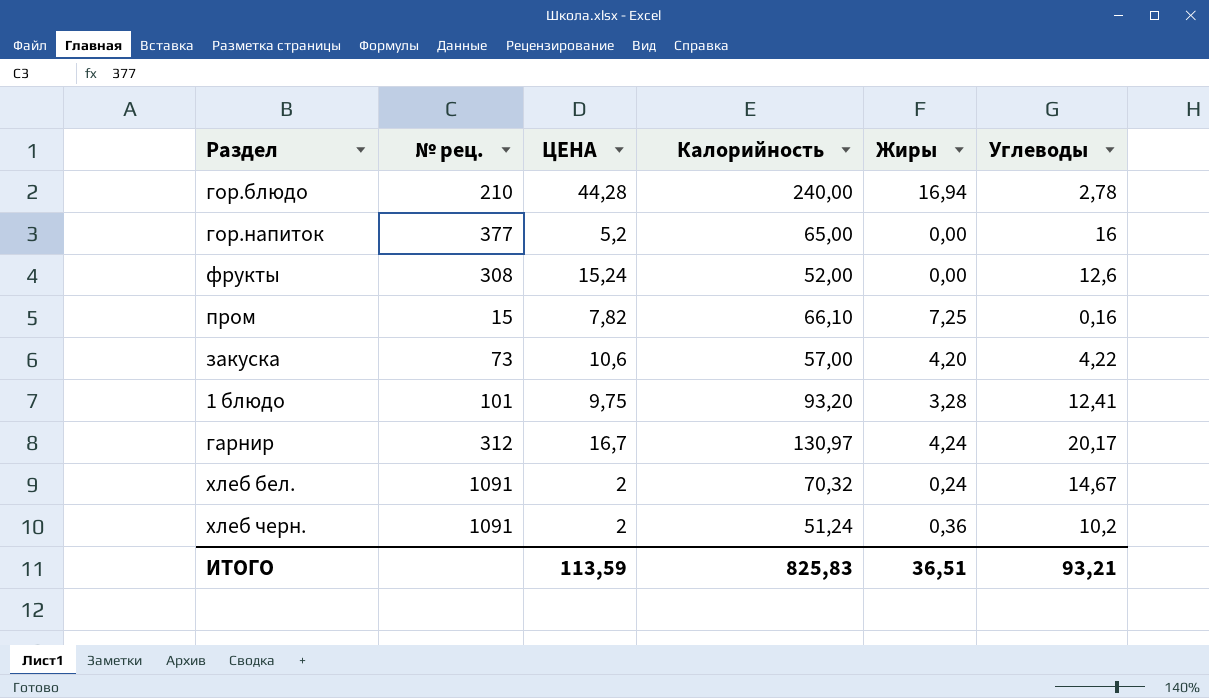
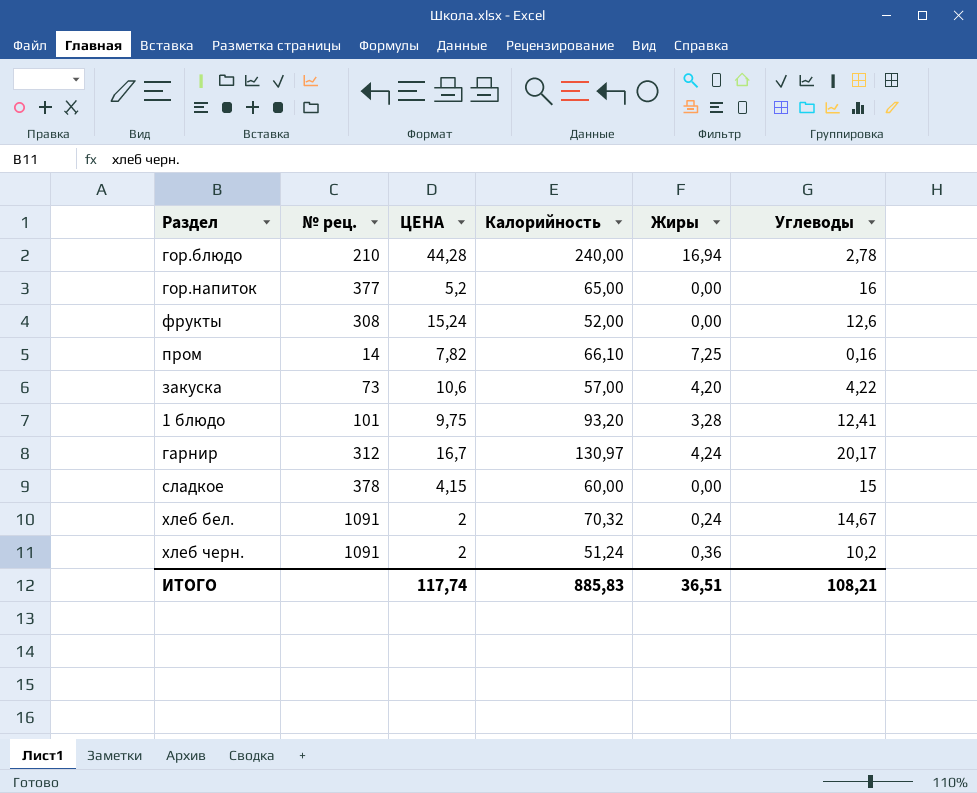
пром | № рец.: 15 -> 14
row сладкое: none -> 378 | 4,15 | 60,00 | 0,00 | 15
ИТОГО | ЦЕНА: 113,59 -> 117,74
ИТОГО | Калорийность: 825,83 -> 885,83
ИТОГО | Углеводы: 93,21 -> 108,21

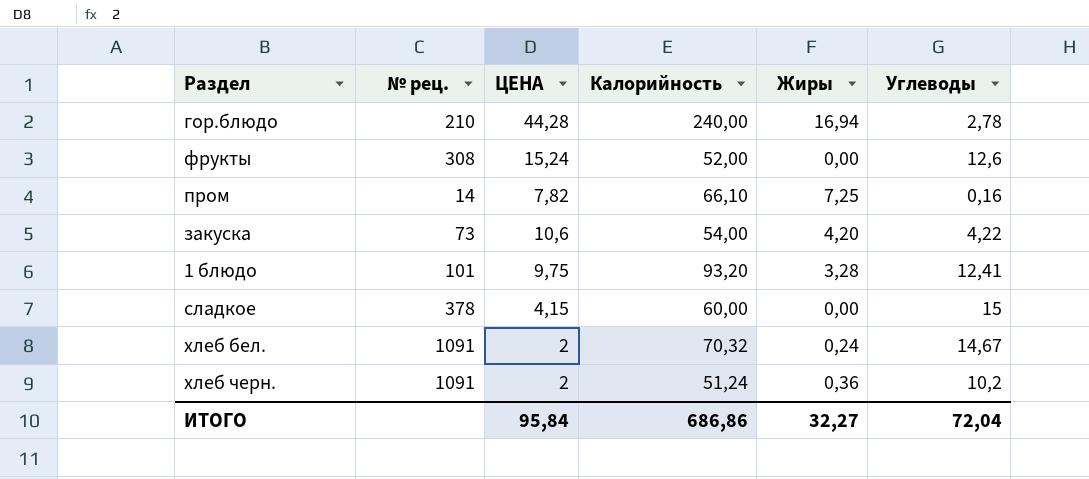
row гор.напиток: 377 | 5,2 | 65,00 | 0,00 | 16 -> none
row гарнир: 312 | 16,7 | 130,97 | 4,24 | 20,17 -> none
закуска | Калорийность: 57,00 -> 54,00
ИТОГО | ЦЕНА: 117,74 -> 95,84
ИТОГО | Калорийность: 885,83 -> 686,86
ИТОГО | Жиры: 36,51 -> 32,27
ИТОГО | Углеводы: 108,21 -> 72,04

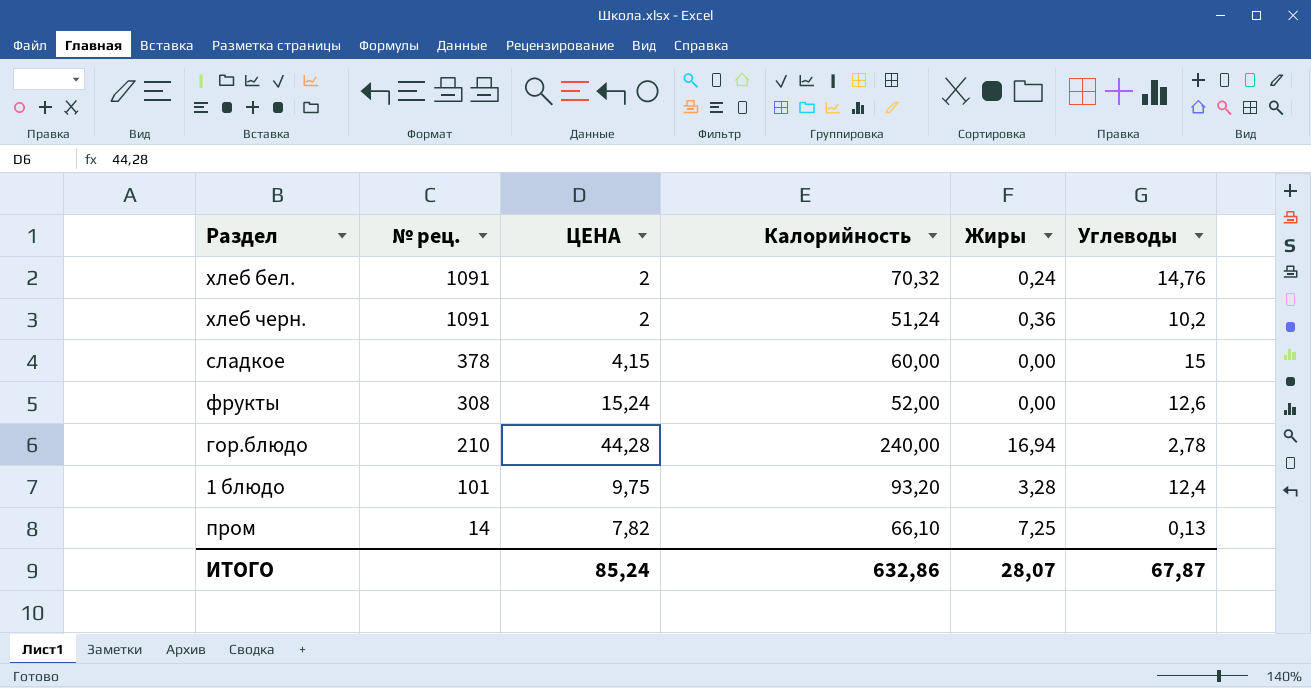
row order: none -> № рец. descending
row закуска: 73 | 10,6 | 54,00 | 4,20 | 4,22 -> none
хлеб бел. | Углеводы: 14,67 -> 14,76
1 блюдо | Углеводы: 12,41 -> 12,4
пром | Углеводы: 0,16 -> 0,13
ИТОГО | ЦЕНА: 95,84 -> 85,24
ИТОГО | Калорийность: 686,86 -> 632,86
ИТОГО | Жиры: 32,27 -> 28,07
ИТОГО | Углеводы: 72,04 -> 67,87

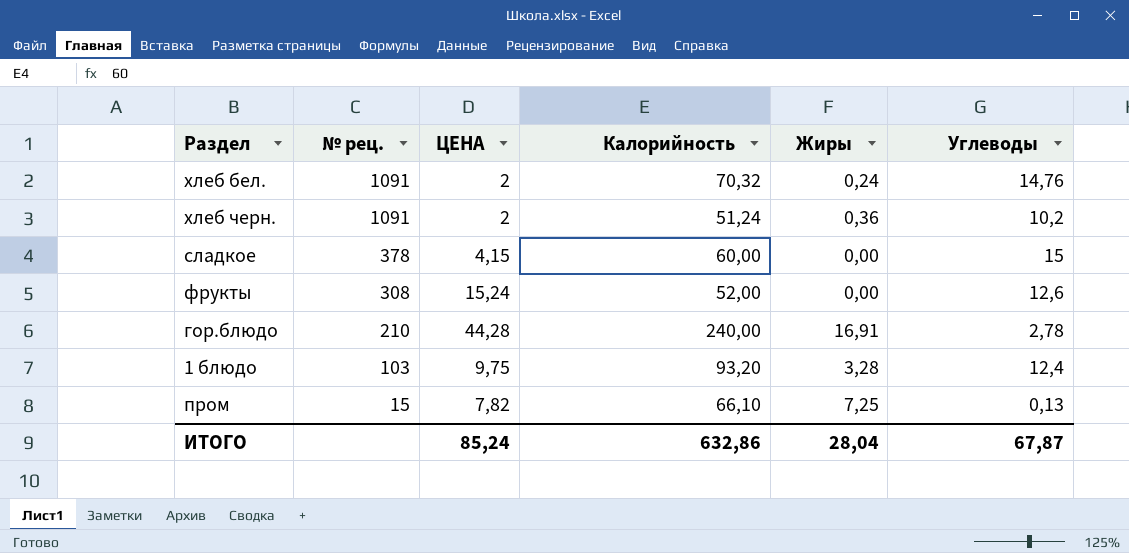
гор.блюдо | Жиры: 16,94 -> 16,91
1 блюдо | № рец.: 101 -> 103
пром | № рец.: 14 -> 15
ИТОГО | Жиры: 28,07 -> 28,04

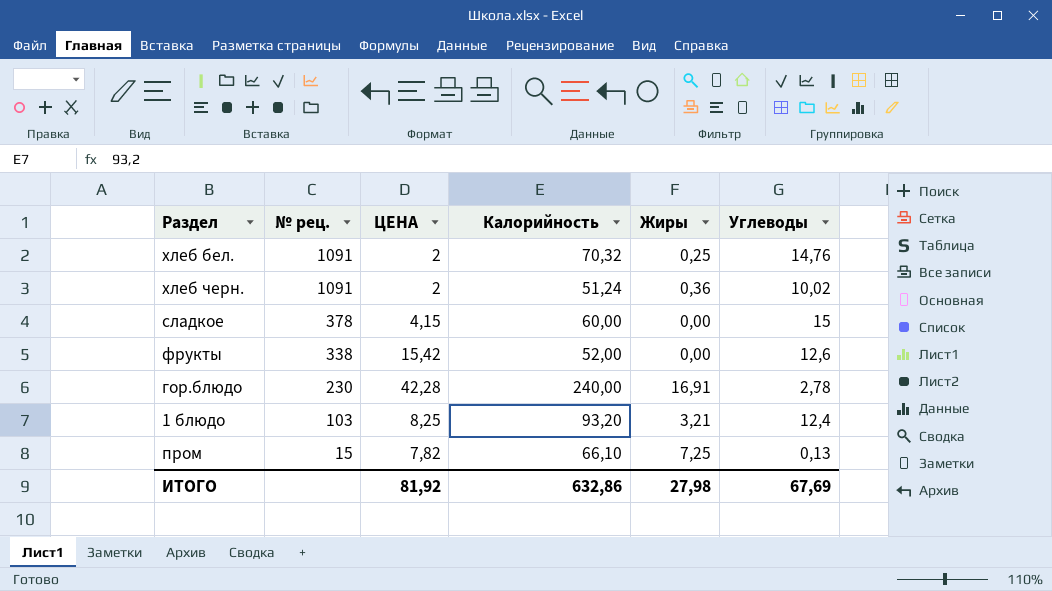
хлеб бел. | Жиры: 0,24 -> 0,25
хлеб черн. | Углеводы: 10,2 -> 10,02
фрукты | № рец.: 308 -> 338
фрукты | ЦЕНА: 15,24 -> 15,42
гор.блюдо | № рец.: 210 -> 230
гор.блюдо | ЦЕНА: 44,28 -> 42,28
1 блюдо | ЦЕНА: 9,75 -> 8,25
1 блюдо | Жиры: 3,28 -> 3,21
ИТОГО | ЦЕНА: 85,24 -> 81,92
ИТОГО | Жиры: 28,04 -> 27,98
ИТОГО | Углеводы: 67,87 -> 67,69

